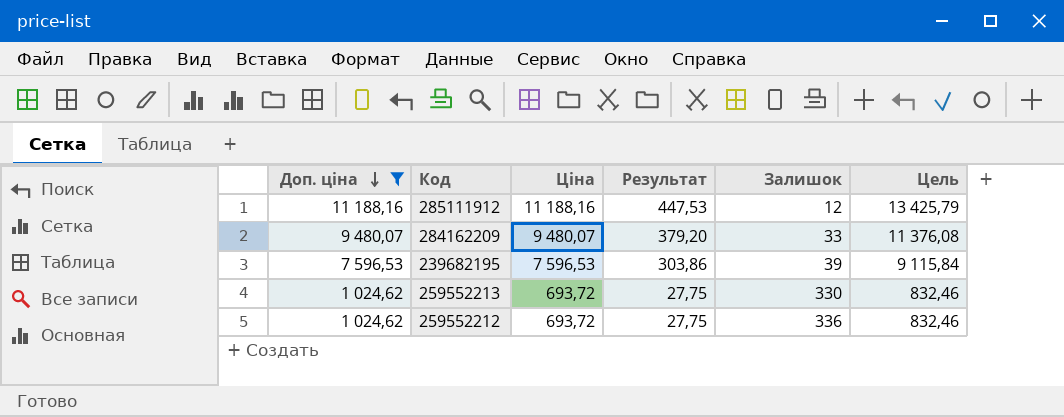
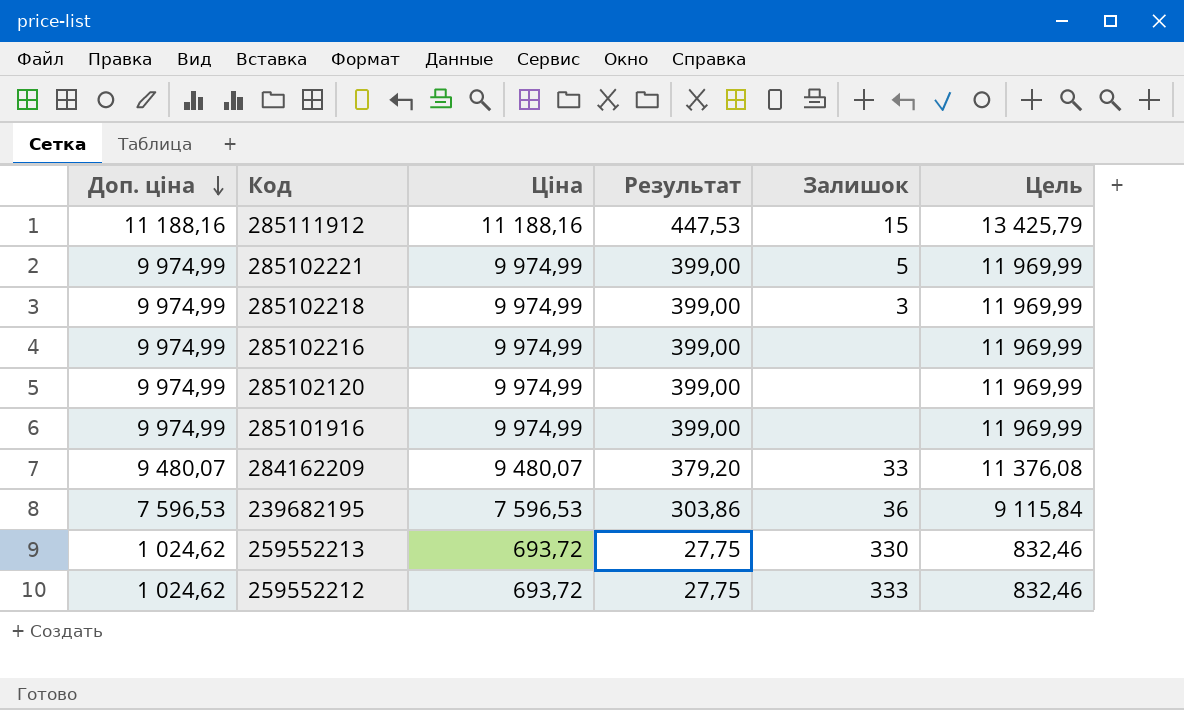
filter: Доп. ціна != 9 974,99 -> none
285111912 | Залишок: 12 -> 15
239682195 | Залишок: 39 -> 36
259552212 | Залишок: 336 -> 333

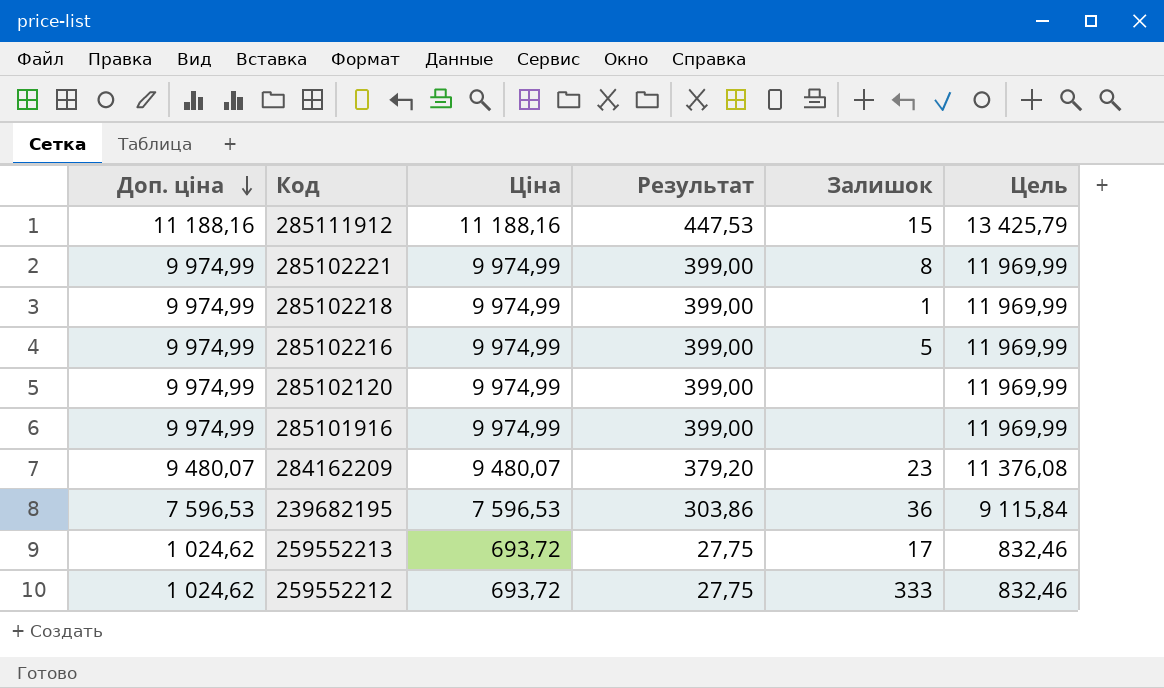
285102221 | Залишок: 5 -> 8
285102218 | Залишок: 3 -> 1
285102216 | Залишок: none -> 5
284162209 | Залишок: 33 -> 23
259552213 | Залишок: 330 -> 17

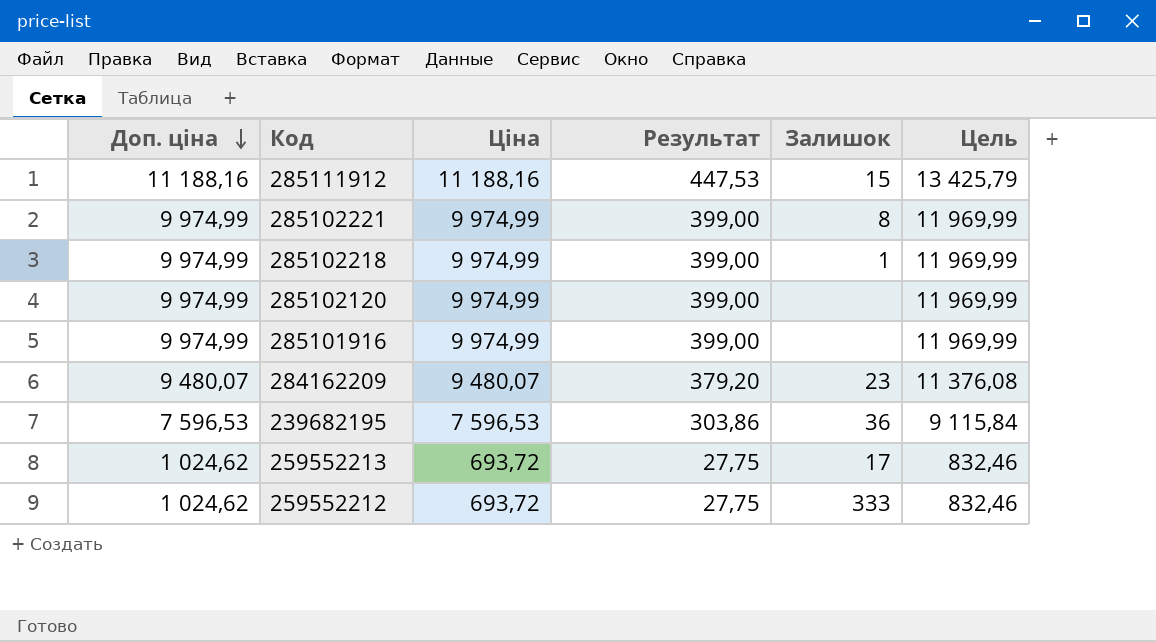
row 285102216: 9 974,99 | 9 974,99 | 399,00 | 5 | 11 969,99 -> none

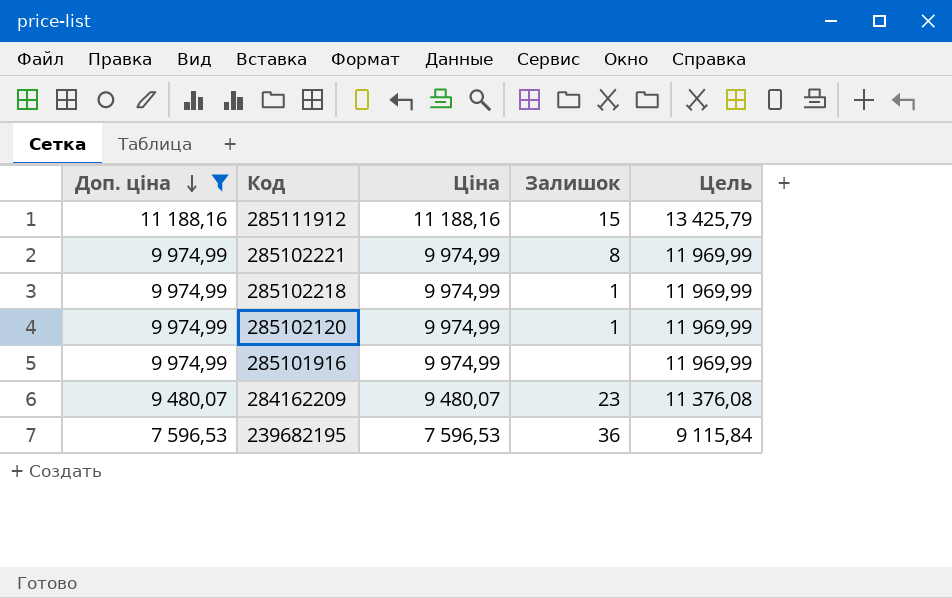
filter: none -> Доп. ціна != 1 024,62
column Результат | formula: [Ціна] * 0,04 -> none
285102120 | Залишок: none -> 1

